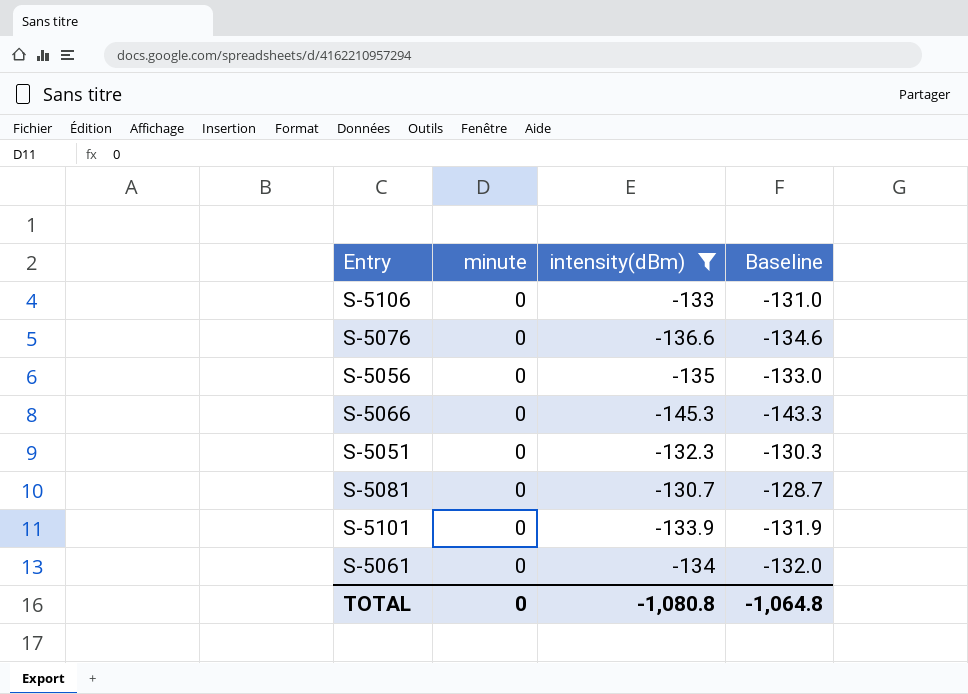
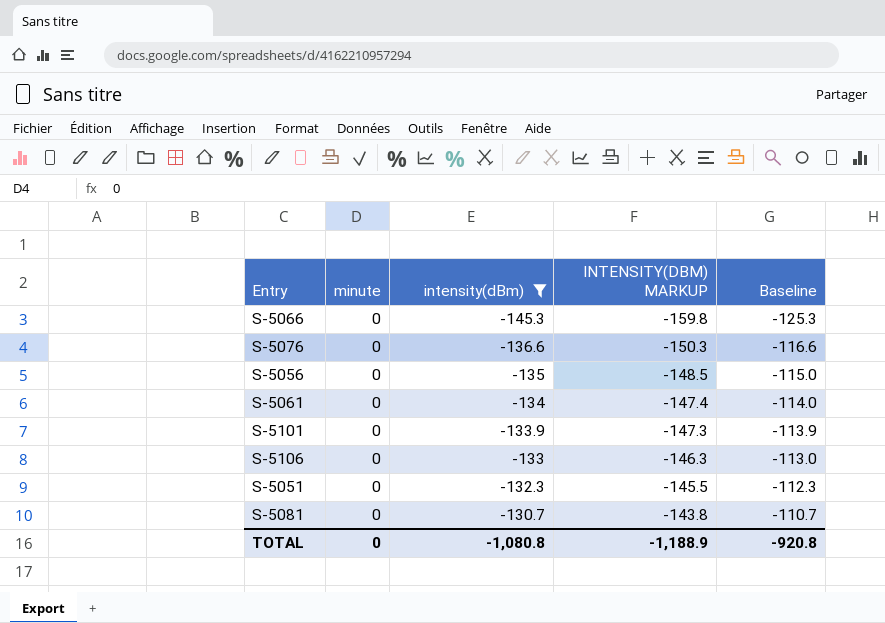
row order: none -> intensity(dBm) ascending
column INTENSITY(DBM) MARKUP | formula: none -> [intensity(dBm)] * 1.1
column Baseline | formula: [intensity(dBm)] + 2 -> [intensity(dBm)] + 20
TOTAL | Baseline: -1,064.8 -> -920.8

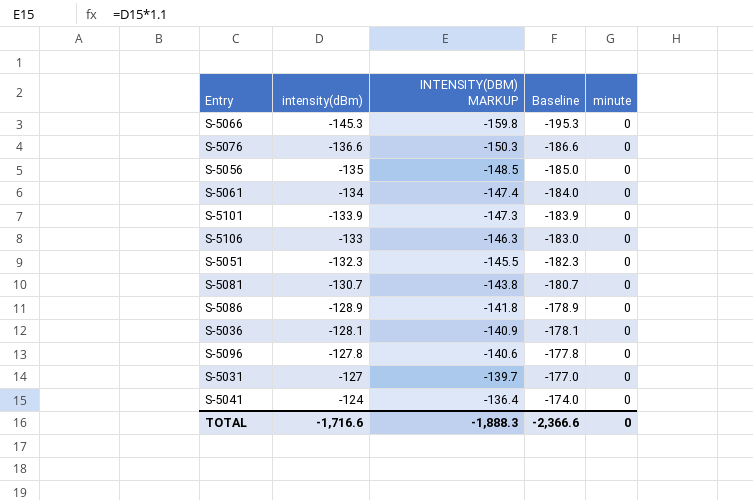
filter: intensity(dBm) <= -130.7 -> none
column Baseline | formula: [intensity(dBm)] + 20 -> [intensity(dBm)] - 50
column minute | position: 2 -> 5
TOTAL | intensity(dBm): -1,080.8 -> -1,716.6
TOTAL | INTENSITY(DBM) MARKUP: -1,188.9 -> -1,888.3
TOTAL | Baseline: -920.8 -> -2,366.6

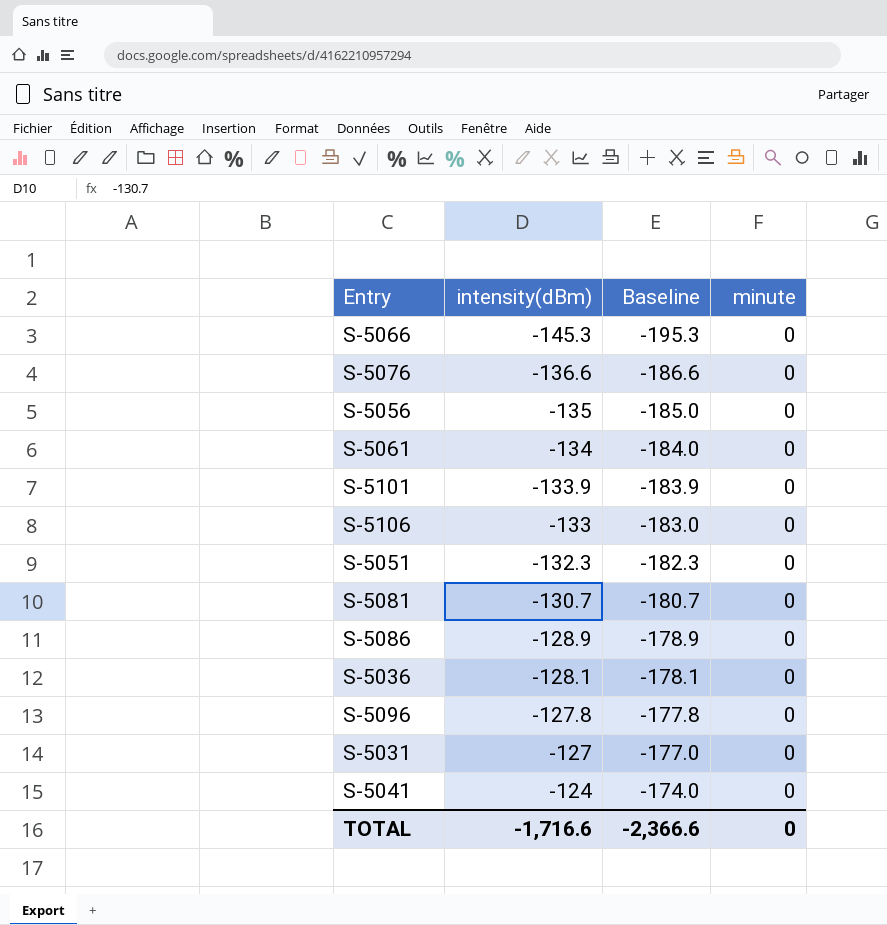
column INTENSITY(DBM) MARKUP | formula: [intensity(dBm)] * 1.1 -> none

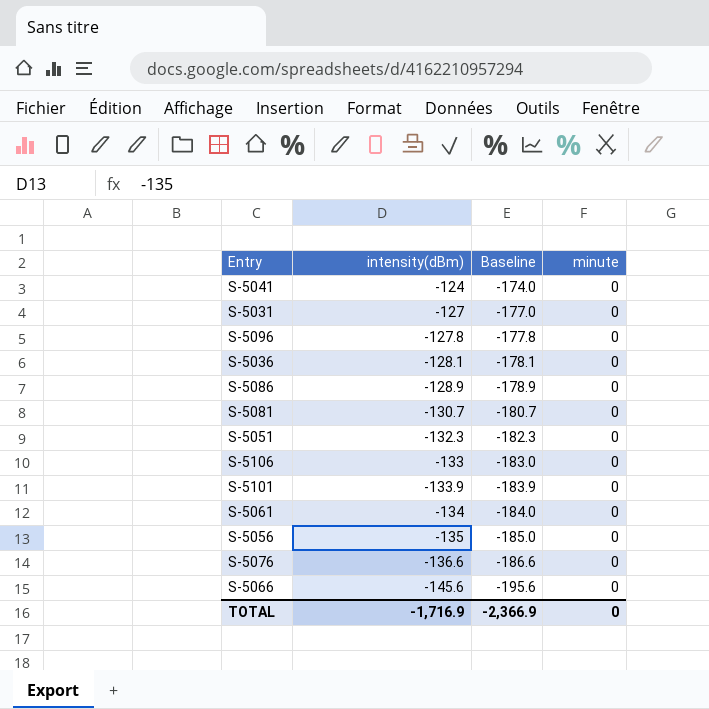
row order: intensity(dBm) ascending -> intensity(dBm) descending
S-5066 | intensity(dBm): -145.3 -> -145.6
S-5066 | Baseline: -195.3 -> -195.6
TOTAL | intensity(dBm): -1,716.6 -> -1,716.9
TOTAL | Baseline: -2,366.6 -> -2,366.9

